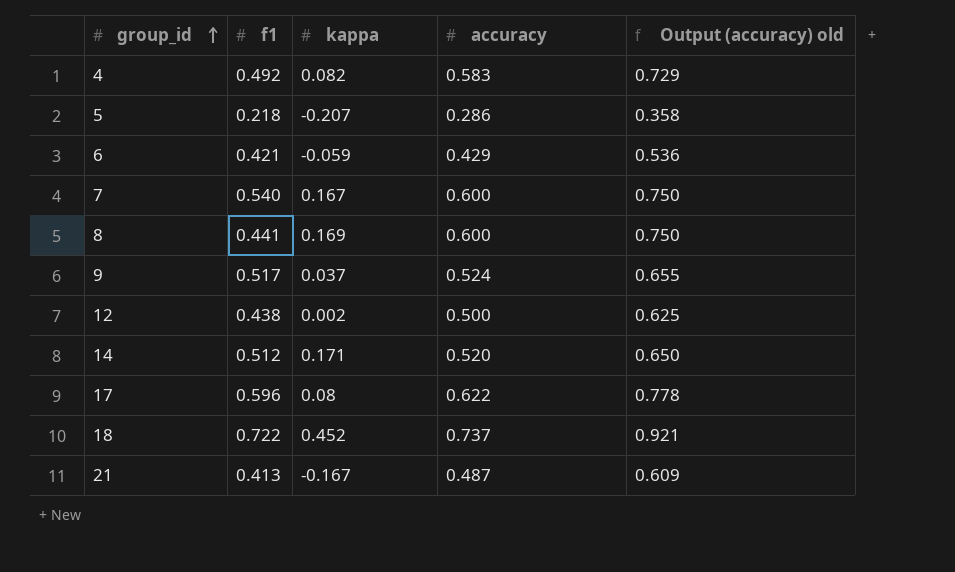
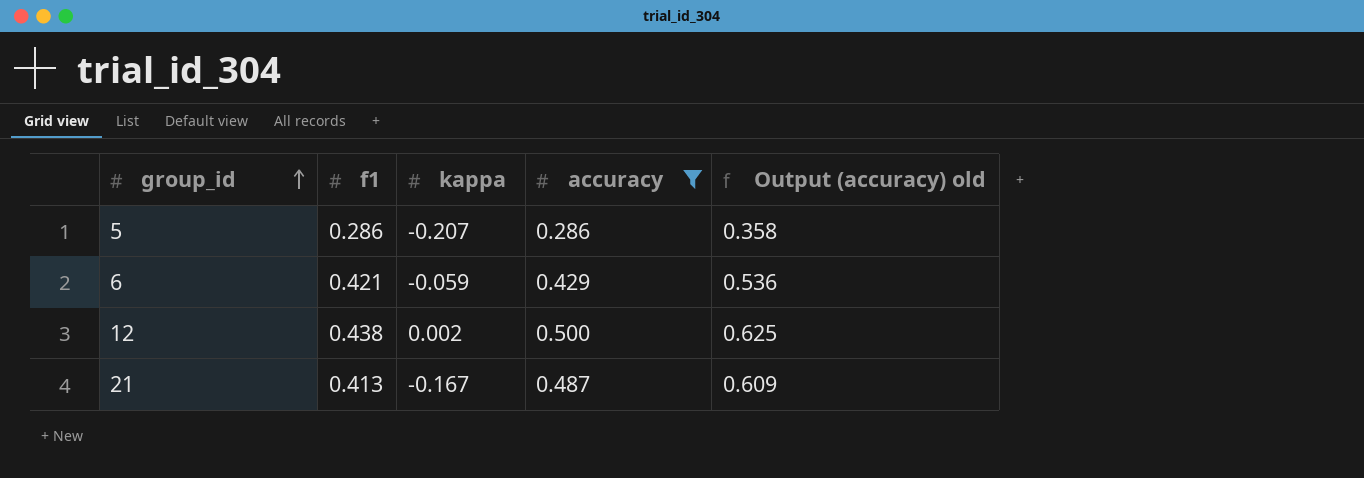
filter: none -> accuracy <= 0.500
5 | f1: 0.218 -> 0.286

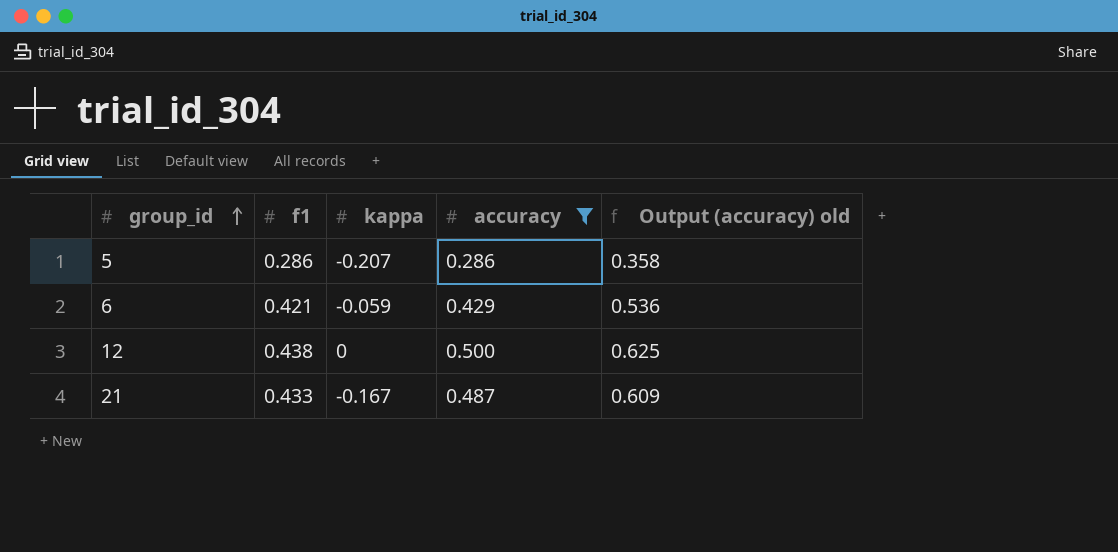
12 | kappa: 0.002 -> 0
21 | f1: 0.413 -> 0.433

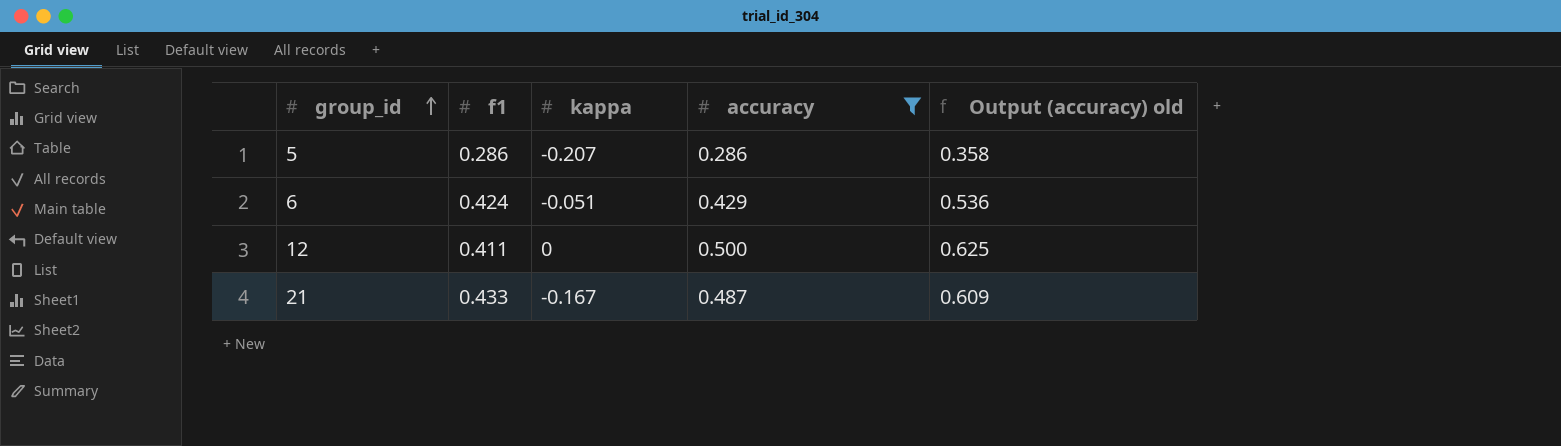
6 | f1: 0.421 -> 0.424
6 | kappa: -0.059 -> -0.051
12 | f1: 0.438 -> 0.411

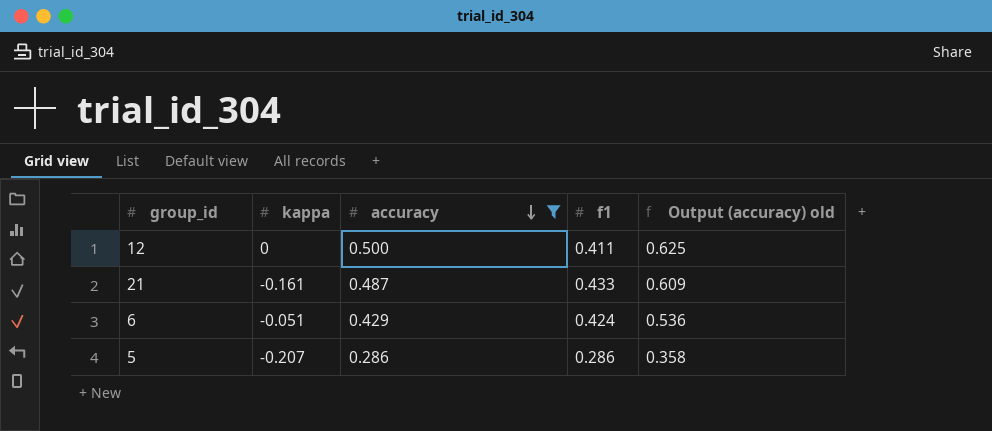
row order: group_id ascending -> accuracy descending
column f1 | position: 2 -> 4
21 | kappa: -0.167 -> -0.161

